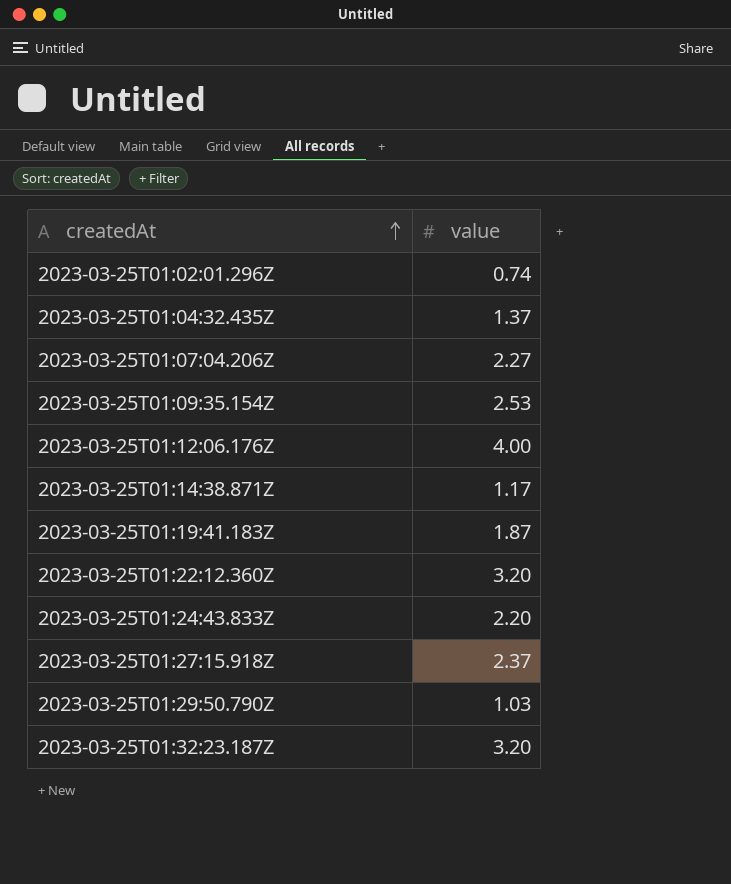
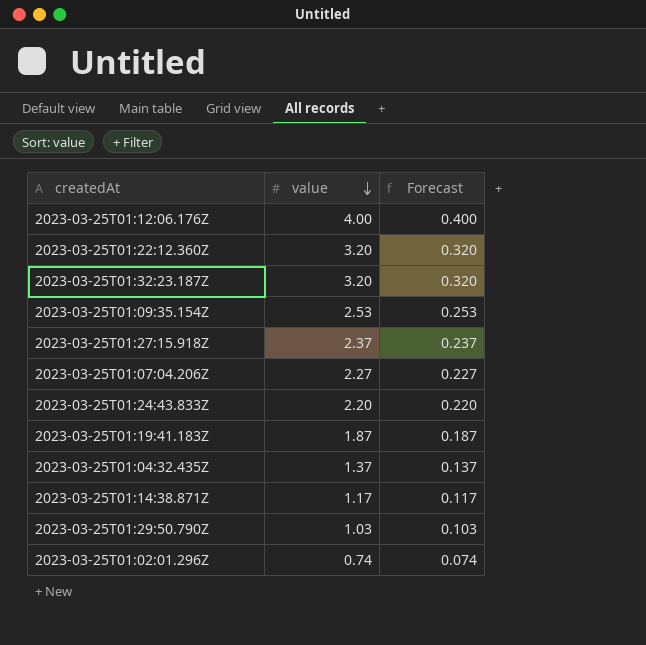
row order: createdAt ascending -> value descending
column Forecast | formula: none -> [value] * 0.1

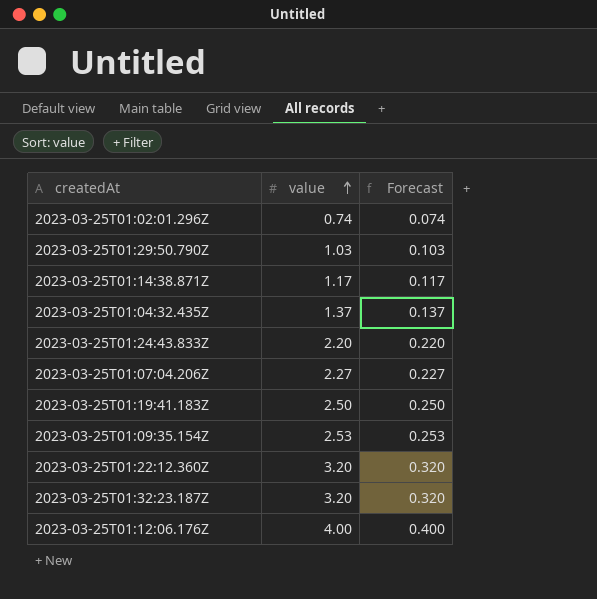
row order: value descending -> value ascending
row 2023-03-25T01:27:15.918Z: 2.37 | 0.237 -> none
2023-03-25T01:19:41.183Z | value: 1.87 -> 2.50
2023-03-25T01:19:41.183Z | Forecast: 0.187 -> 0.250

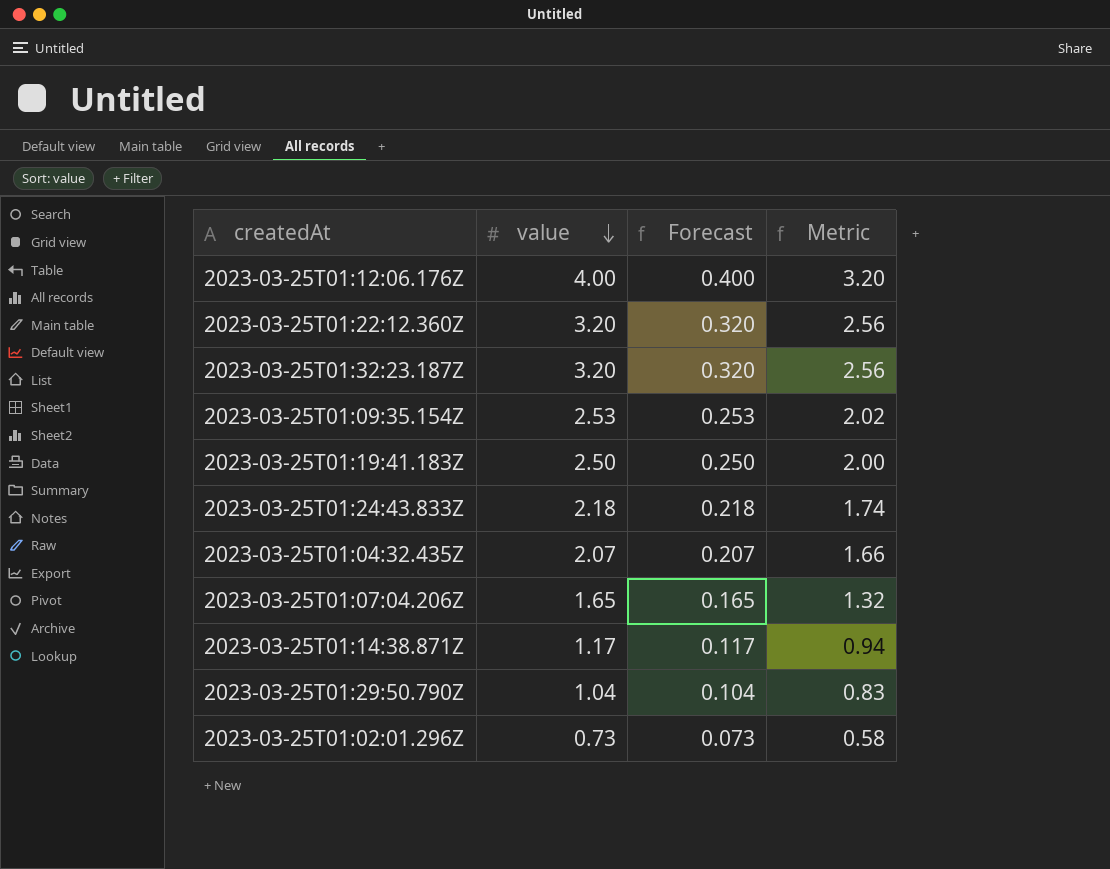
row order: value ascending -> value descending
column Metric | formula: none -> [value] * 0.8
2023-03-25T01:24:43.833Z | value: 2.20 -> 2.18
2023-03-25T01:24:43.833Z | Forecast: 0.220 -> 0.218
2023-03-25T01:04:32.435Z | value: 1.37 -> 2.07
2023-03-25T01:04:32.435Z | Forecast: 0.137 -> 0.207
2023-03-25T01:07:04.206Z | value: 2.27 -> 1.65
2023-03-25T01:07:04.206Z | Forecast: 0.227 -> 0.165
2023-03-25T01:29:50.790Z | value: 1.03 -> 1.04
2023-03-25T01:29:50.790Z | Forecast: 0.103 -> 0.104
2023-03-25T01:02:01.296Z | value: 0.74 -> 0.73
2023-03-25T01:02:01.296Z | Forecast: 0.074 -> 0.073

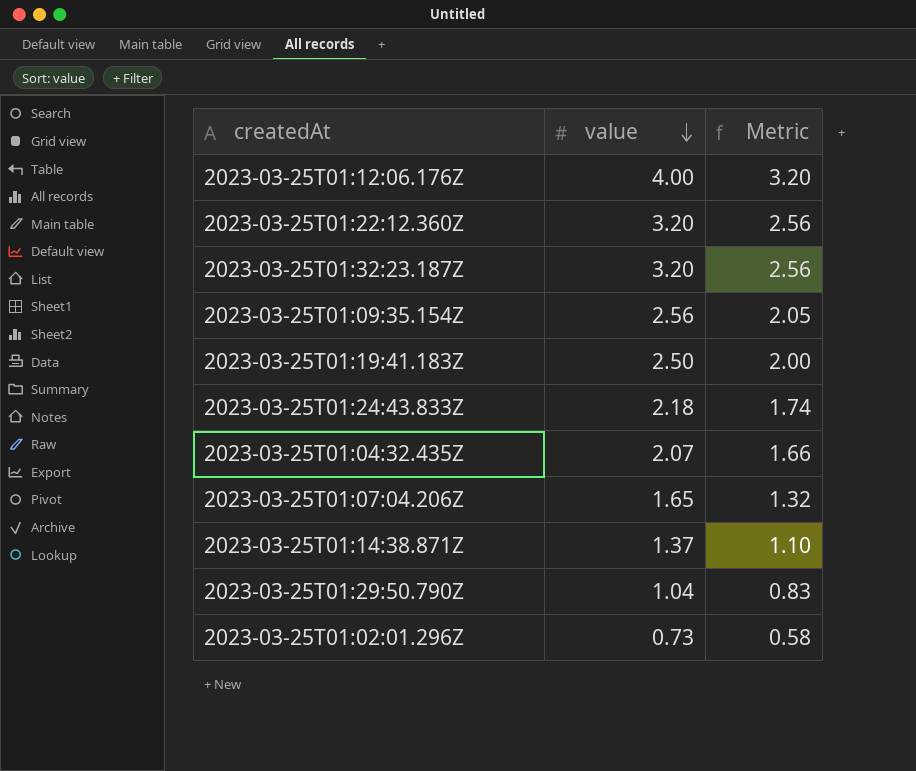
column Forecast | formula: [value] * 0.1 -> none
2023-03-25T01:09:35.154Z | value: 2.53 -> 2.56
2023-03-25T01:09:35.154Z | Metric: 2.02 -> 2.05
2023-03-25T01:14:38.871Z | value: 1.17 -> 1.37
2023-03-25T01:14:38.871Z | Metric: 0.94 -> 1.10

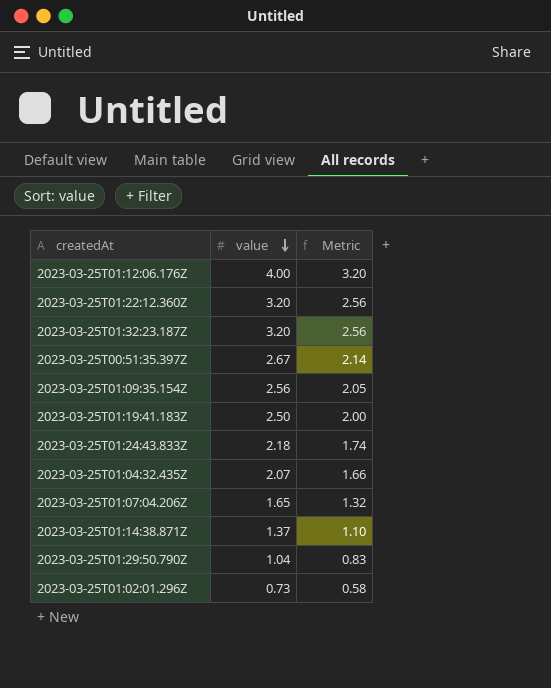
row 2023-03-25T00:51:35.397Z: none -> 2.67 | 2.14

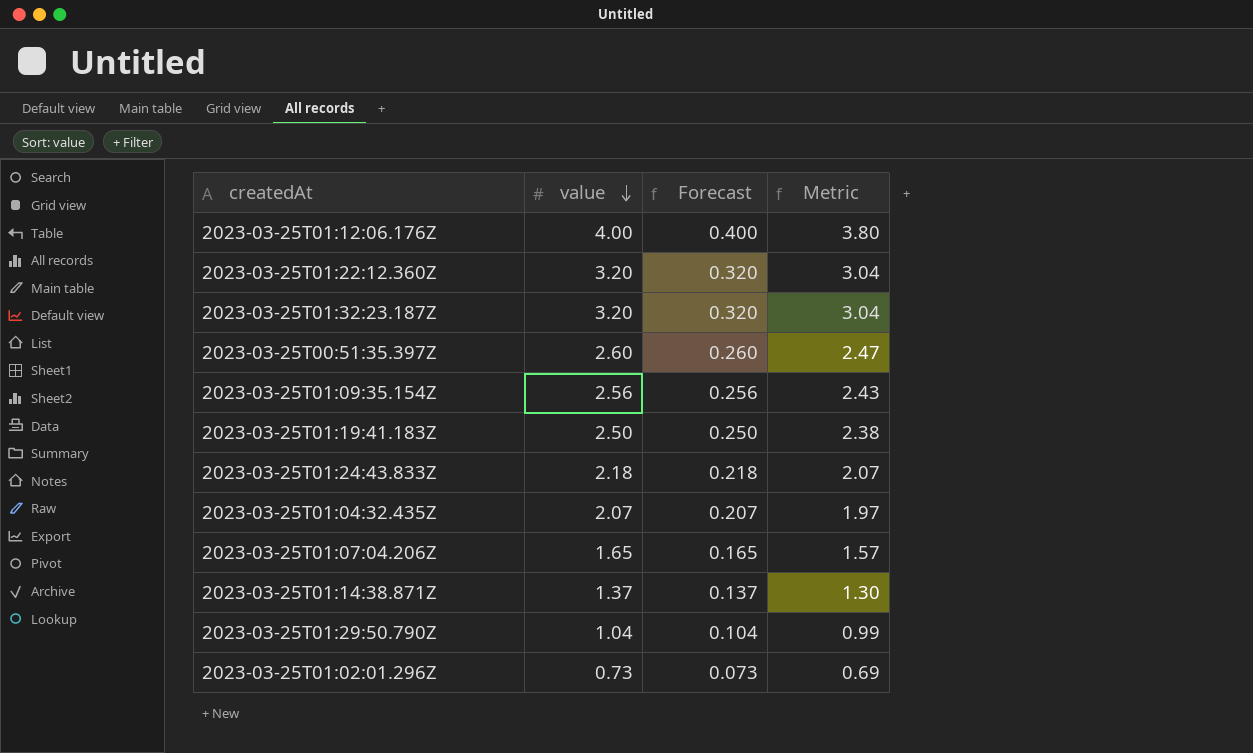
column Forecast | formula: none -> [value] * 0.1
column Metric | formula: [value] * 0.8 -> [value] * 0.95
2023-03-25T00:51:35.397Z | value: 2.67 -> 2.60

